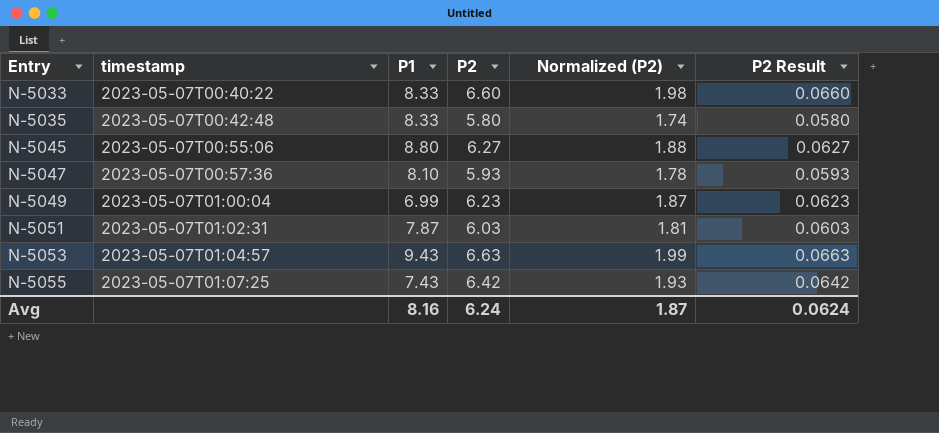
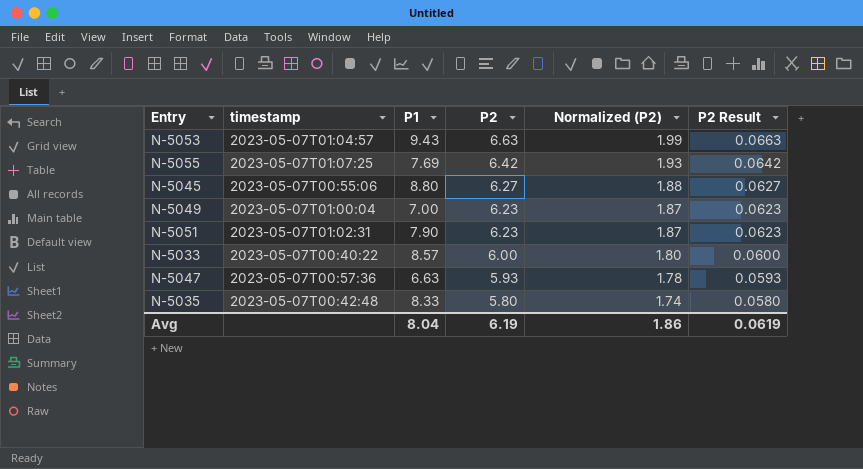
row order: Entry ascending -> P2 descending
N-5055 | P1: 7.43 -> 7.69
N-5049 | P1: 6.99 -> 7.00
N-5051 | P1: 7.87 -> 7.90
N-5051 | P2: 6.03 -> 6.23
N-5051 | Normalized (P2): 1.81 -> 1.87
N-5051 | P2 Result: 0.0603 -> 0.0623
N-5033 | P1: 8.33 -> 8.57
N-5033 | P2: 6.60 -> 6.00
N-5033 | Normalized (P2): 1.98 -> 1.80
N-5033 | P2 Result: 0.0660 -> 0.0600
N-5047 | P1: 8.10 -> 6.63
Avg | P1: 8.16 -> 8.04
Avg | P2: 6.24 -> 6.19
Avg | Normalized (P2): 1.87 -> 1.86
Avg | P2 Result: 0.0624 -> 0.0619

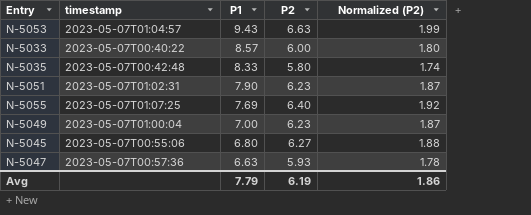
row order: P2 descending -> P1 descending
column P2 Result | formula: [P2] * 0.01 -> none
N-5055 | P2: 6.42 -> 6.40
N-5055 | Normalized (P2): 1.93 -> 1.92
N-5045 | P1: 8.80 -> 6.80
Avg | P1: 8.04 -> 7.79

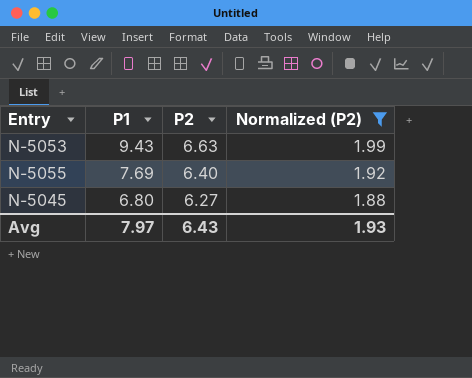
filter: none -> Normalized (P2) >= 1.88
column timestamp | position: 2 -> none
Avg | P1: 7.79 -> 7.97
Avg | P2: 6.19 -> 6.43
Avg | Normalized (P2): 1.86 -> 1.93

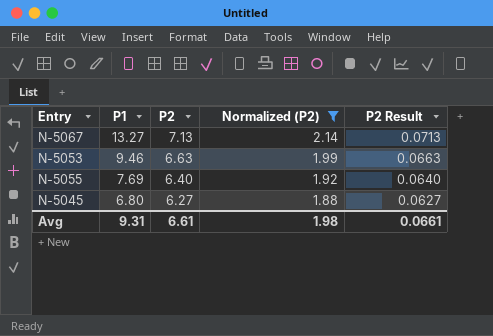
column P2 Result | formula: none -> [P2] * 0.01
row N-5067: none -> 13.27 | 7.13 | 2.14 | 0.0713
N-5053 | P1: 9.43 -> 9.46
Avg | P1: 7.97 -> 9.31
Avg | P2: 6.43 -> 6.61
Avg | Normalized (P2): 1.93 -> 1.98

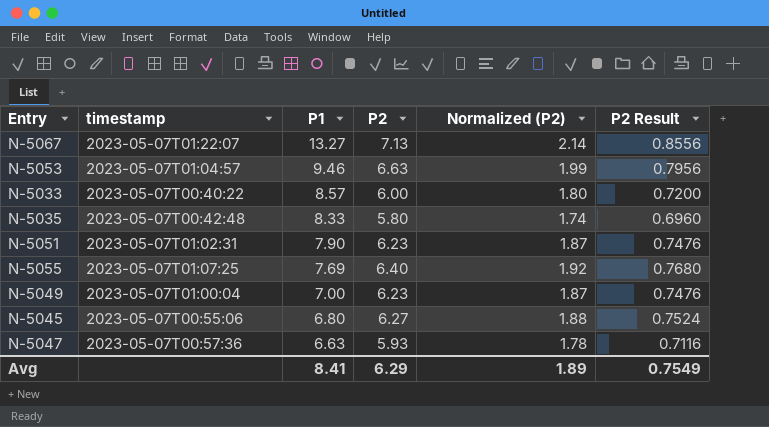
filter: Normalized (P2) >= 1.88 -> none
column timestamp | position: none -> 2
column P2 Result | formula: [P2] * 0.01 -> [P2] * 0.12
Avg | P1: 9.31 -> 8.41
Avg | P2: 6.61 -> 6.29
Avg | Normalized (P2): 1.98 -> 1.89
Avg | P2 Result: 0.0661 -> 0.7549

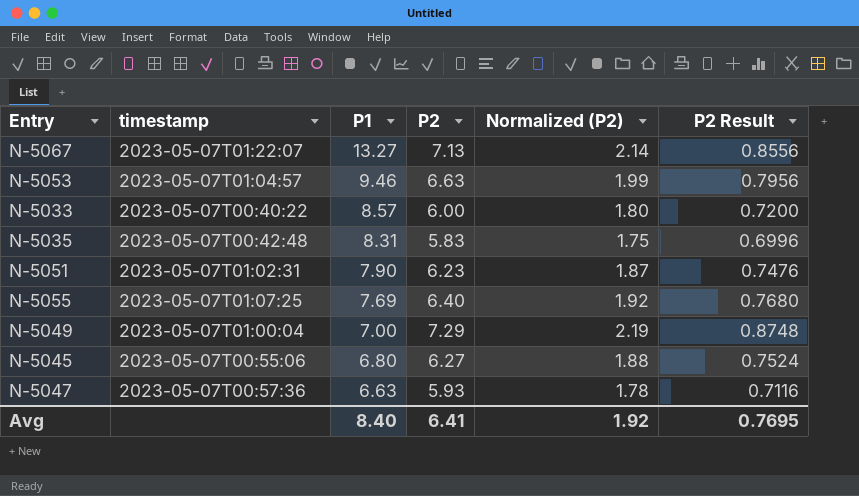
N-5035 | P1: 8.33 -> 8.31
N-5035 | P2: 5.80 -> 5.83
N-5035 | Normalized (P2): 1.74 -> 1.75
N-5035 | P2 Result: 0.6960 -> 0.6996
N-5049 | P2: 6.23 -> 7.29
N-5049 | Normalized (P2): 1.87 -> 2.19
N-5049 | P2 Result: 0.7476 -> 0.8748
Avg | P1: 8.41 -> 8.40
Avg | P2: 6.29 -> 6.41
Avg | Normalized (P2): 1.89 -> 1.92
Avg | P2 Result: 0.7549 -> 0.7695

